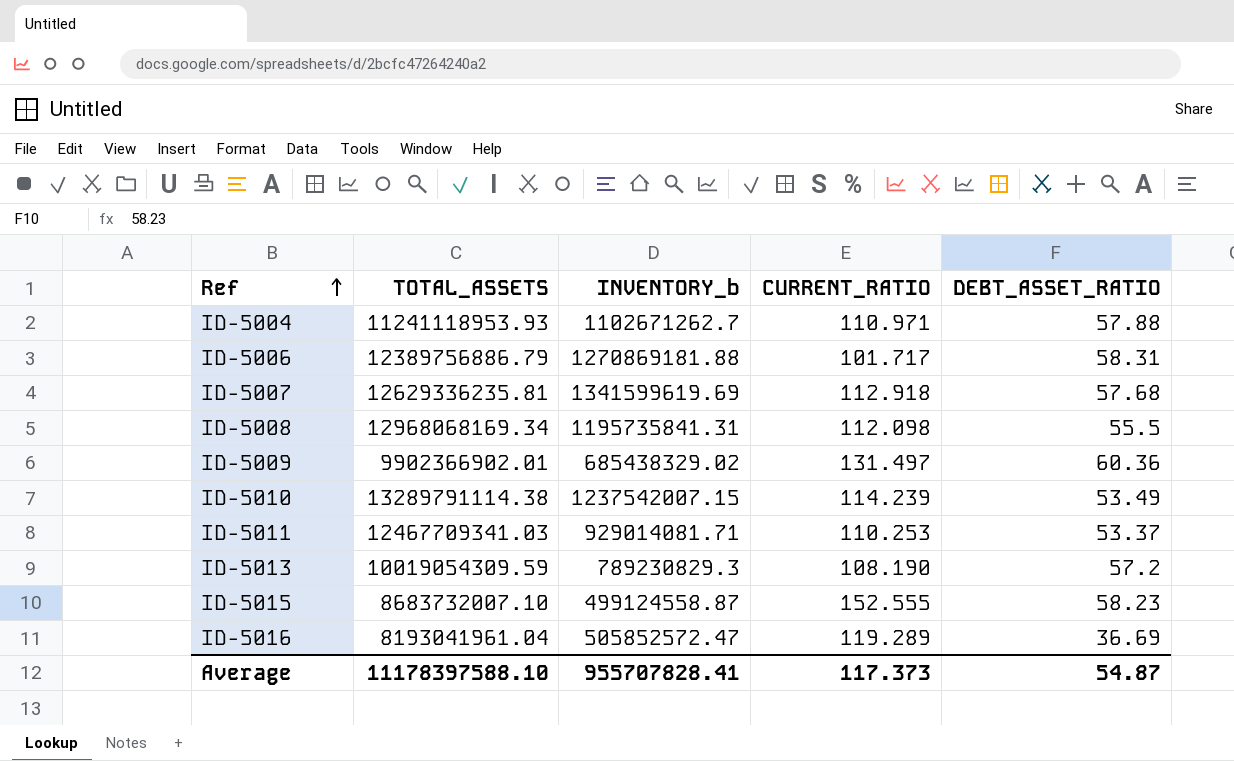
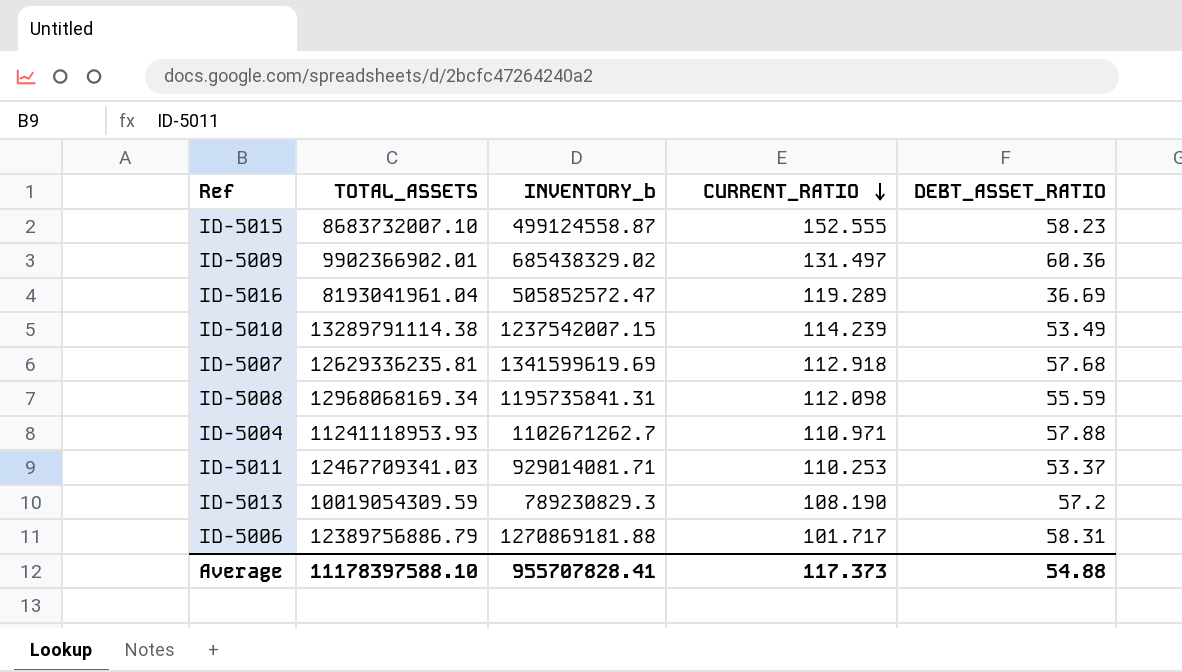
row order: Ref ascending -> CURRENT_RATIO descending
ID-5008 | DEBT_ASSET_RATIO: 55.5 -> 55.59
Average | DEBT_ASSET_RATIO: 54.87 -> 54.88

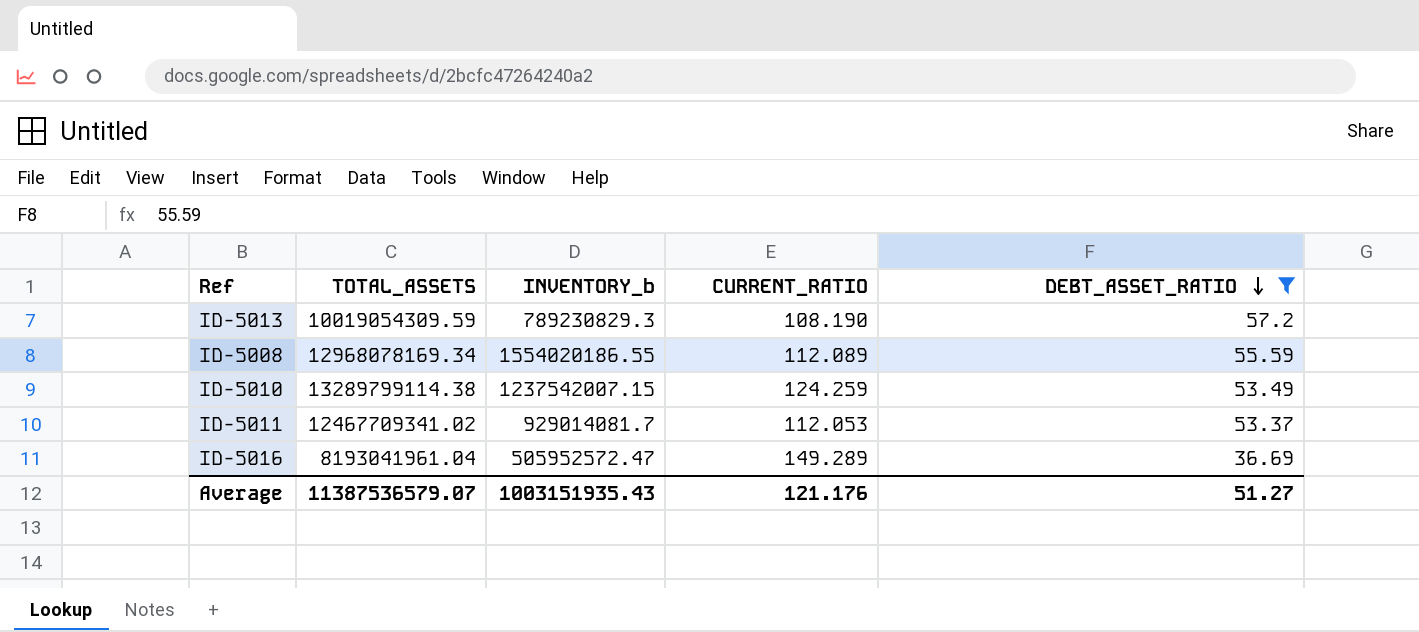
filter: none -> DEBT_ASSET_RATIO <= 57.2
row order: CURRENT_RATIO descending -> DEBT_ASSET_RATIO descending
ID-5008 | TOTAL_ASSETS: 12968068169.34 -> 12968078169.34
ID-5008 | INVENTORY_b: 1195735841.31 -> 1554020186.55
ID-5008 | CURRENT_RATIO: 112.098 -> 112.089
ID-5010 | TOTAL_ASSETS: 13289791114.38 -> 13289799114.38
ID-5010 | CURRENT_RATIO: 114.239 -> 124.259
ID-5011 | TOTAL_ASSETS: 12467709341.03 -> 12467709341.02
ID-5011 | INVENTORY_b: 929014081.71 -> 929014081.7
ID-5011 | CURRENT_RATIO: 110.253 -> 112.053
ID-5016 | INVENTORY_b: 505852572.47 -> 505952572.47
ID-5016 | CURRENT_RATIO: 119.289 -> 149.289
Average | TOTAL_ASSETS: 11178397588.10 -> 11387536579.07
Average | INVENTORY_b: 955707828.41 -> 1003151935.43
Average | CURRENT_RATIO: 117.373 -> 121.176
Average | DEBT_ASSET_RATIO: 54.88 -> 51.27

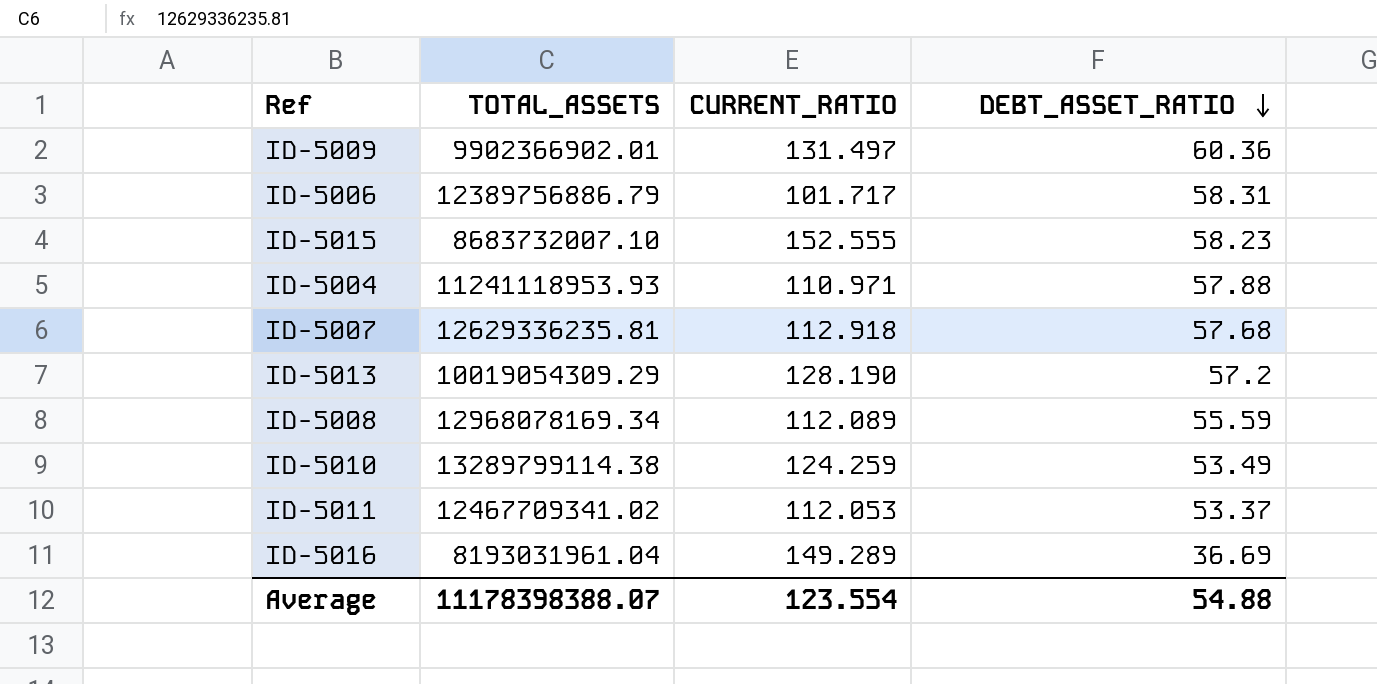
filter: DEBT_ASSET_RATIO <= 57.2 -> none
column INVENTORY_b | position: 3 -> none
ID-5013 | TOTAL_ASSETS: 10019054309.59 -> 10019054309.29
ID-5013 | CURRENT_RATIO: 108.190 -> 128.190
ID-5016 | TOTAL_ASSETS: 8193041961.04 -> 8193031961.04
Average | TOTAL_ASSETS: 11387536579.07 -> 11178398388.07
Average | CURRENT_RATIO: 121.176 -> 123.554
Average | DEBT_ASSET_RATIO: 51.27 -> 54.88

